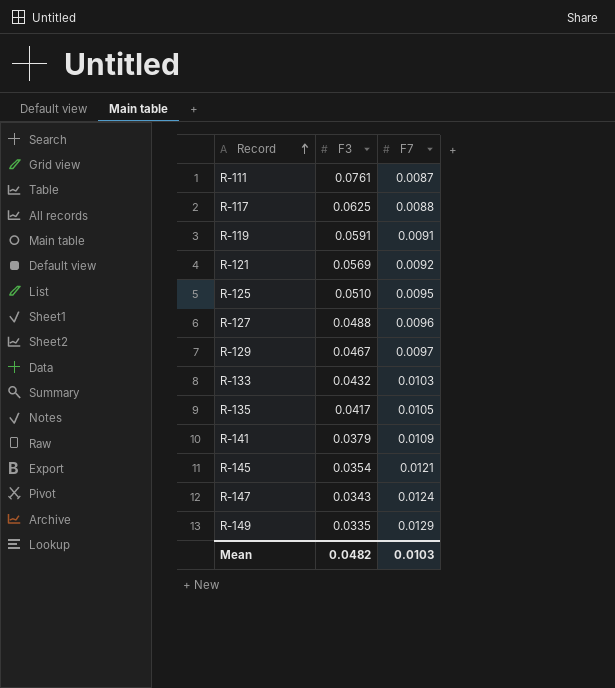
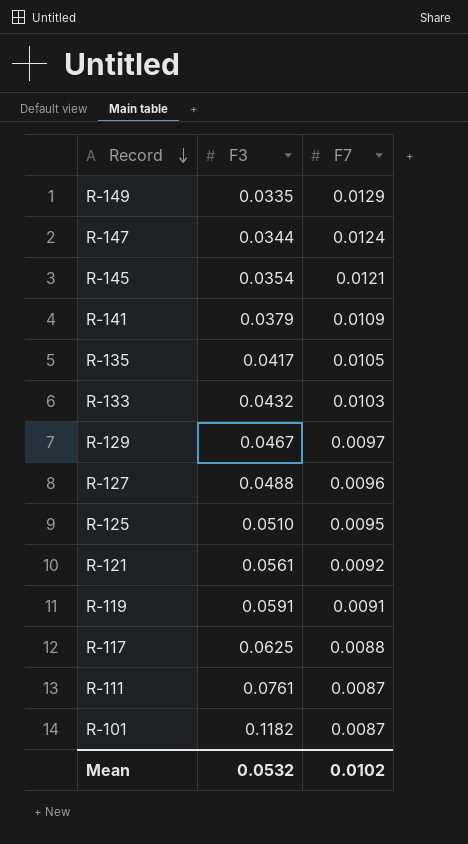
row order: Record ascending -> Record descending
R-147 | F3: 0.0343 -> 0.0344
R-121 | F3: 0.0569 -> 0.0561
row R-101: none -> 0.1182 | 0.0087
Mean | F3: 0.0482 -> 0.0532
Mean | F7: 0.0103 -> 0.0102

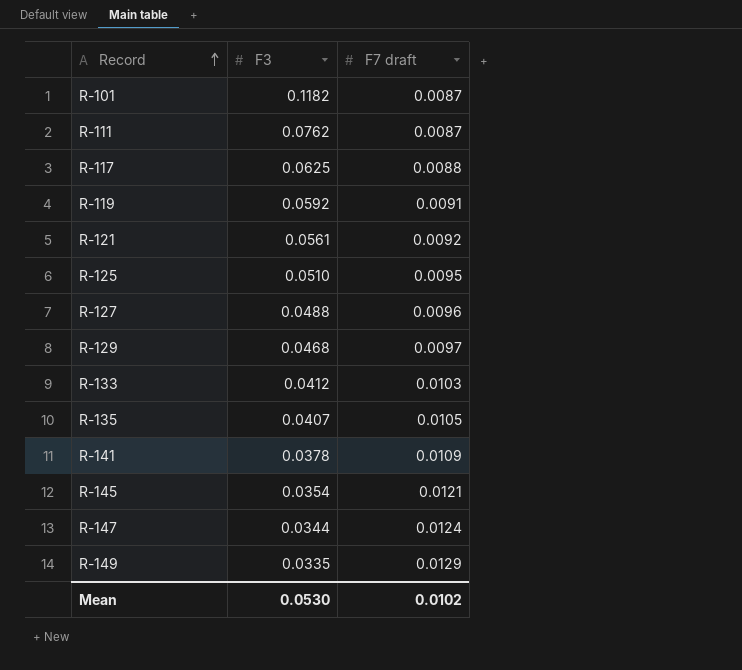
row order: Record descending -> Record ascending
column name: F7 -> F7 draft
R-111 | F3: 0.0761 -> 0.0762
R-119 | F3: 0.0591 -> 0.0592
R-129 | F3: 0.0467 -> 0.0468
R-133 | F3: 0.0432 -> 0.0412
R-135 | F3: 0.0417 -> 0.0407
R-141 | F3: 0.0379 -> 0.0378
Mean | F3: 0.0532 -> 0.0530

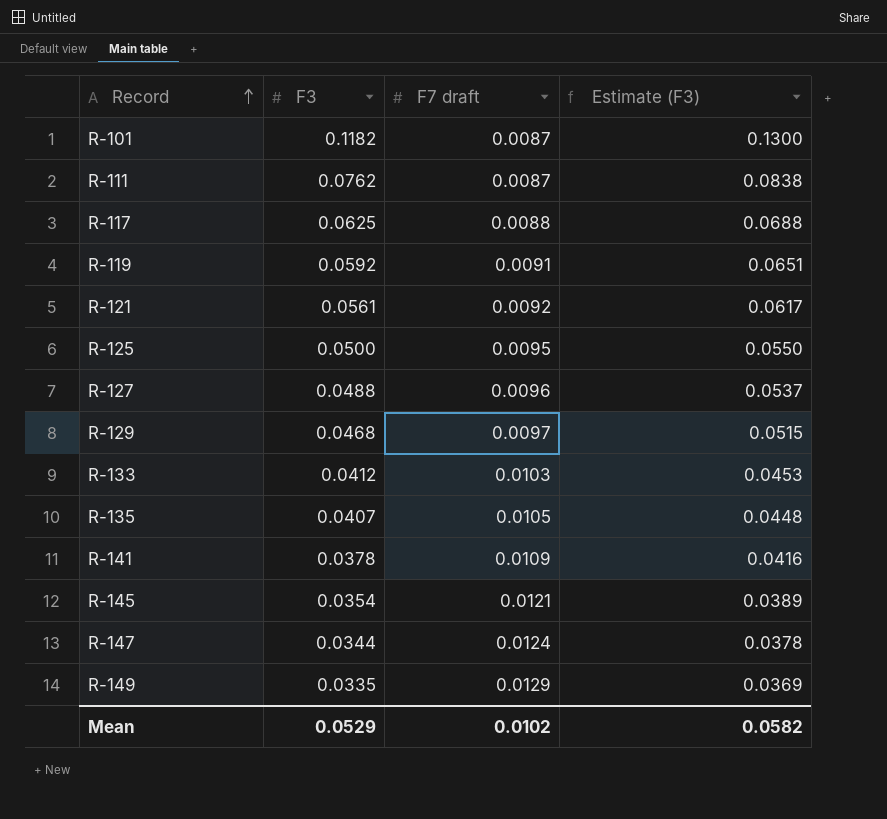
column Estimate (F3) | formula: none -> [F3] * 1.1
R-125 | F3: 0.0510 -> 0.0500
Mean | F3: 0.0530 -> 0.0529

